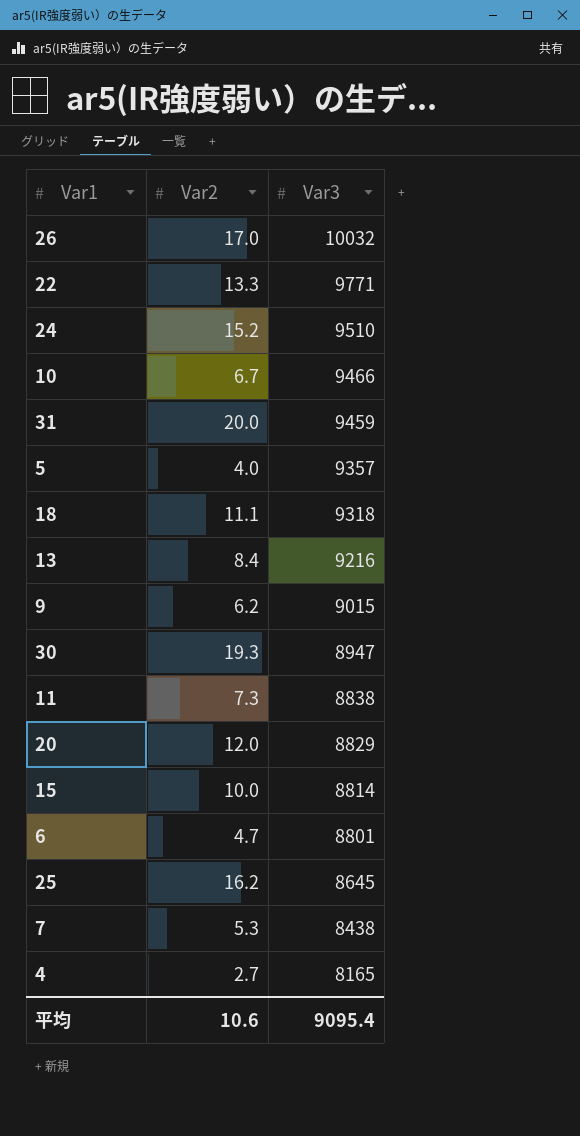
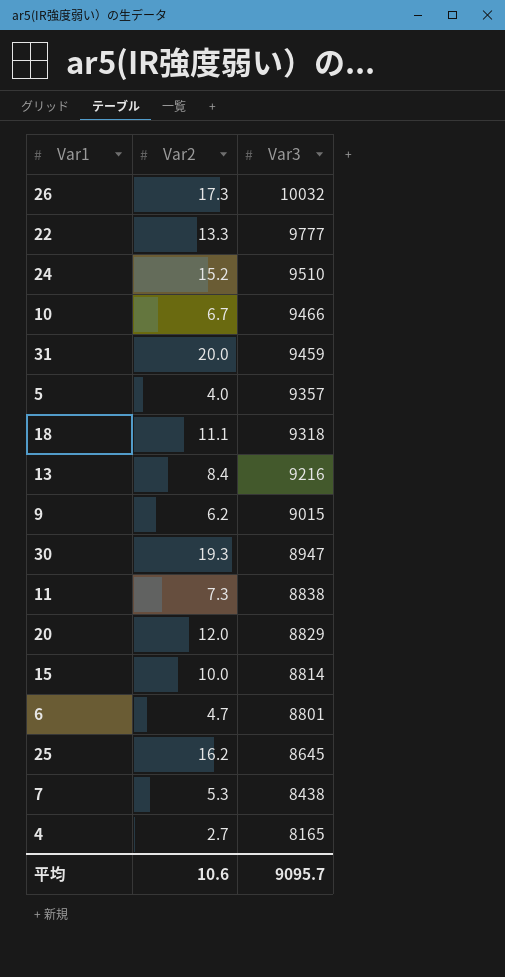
26 | Var2: 17.0 -> 17.3
22 | Var3: 9771 -> 9777
平均 | Var3: 9095.4 -> 9095.7

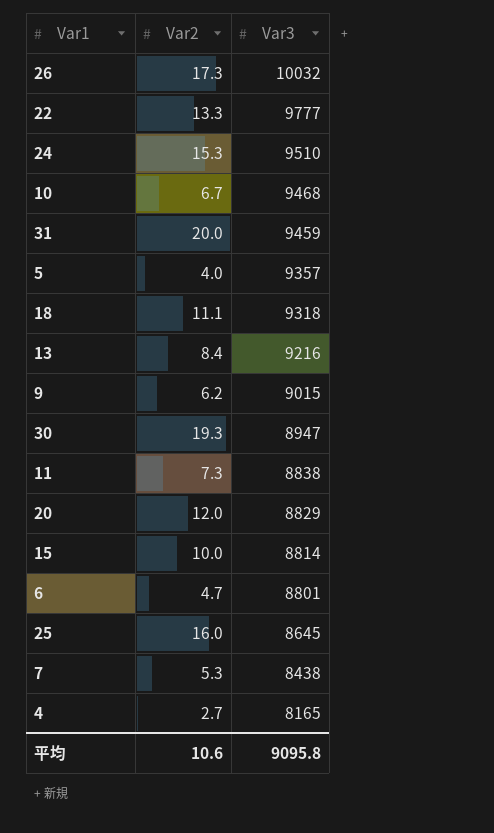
24 | Var2: 15.2 -> 15.3
10 | Var3: 9466 -> 9468
25 | Var2: 16.2 -> 16.0
平均 | Var3: 9095.7 -> 9095.8

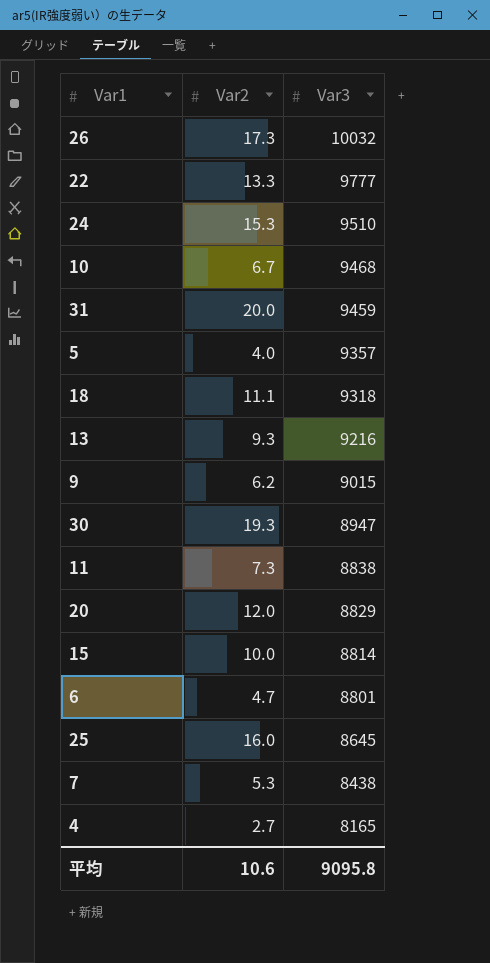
13 | Var2: 8.4 -> 9.3

